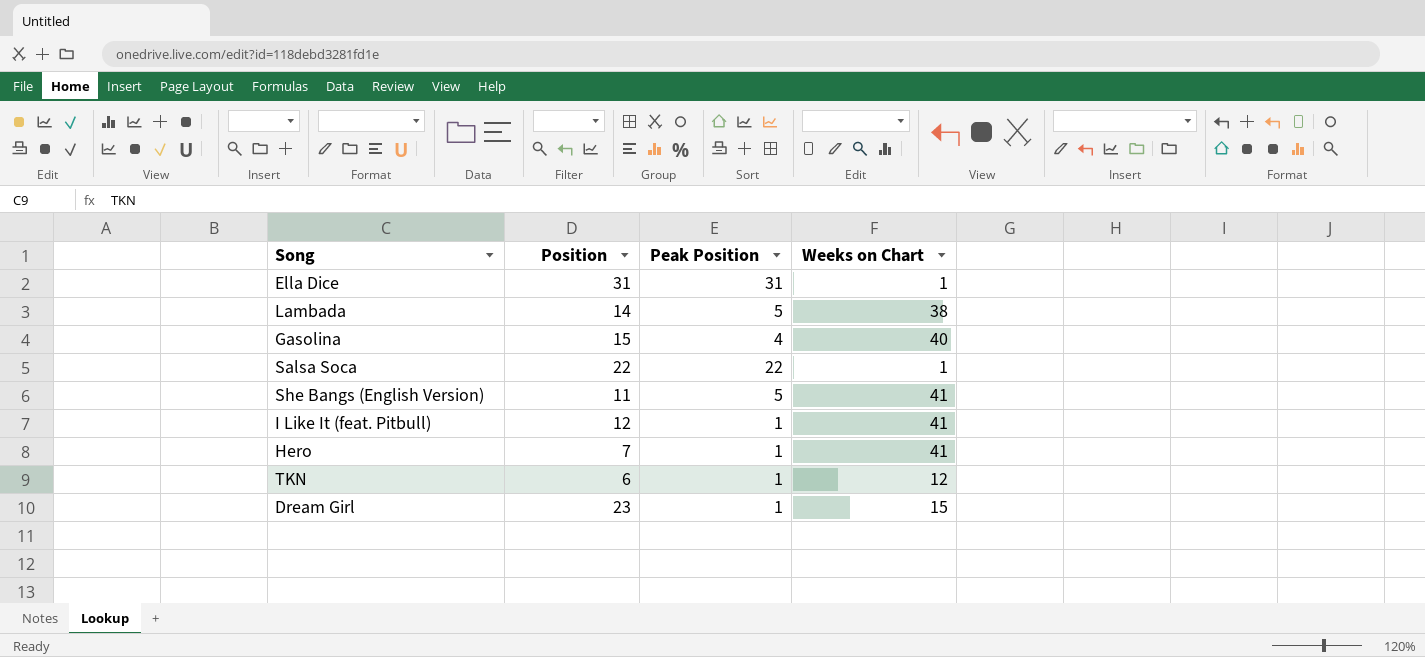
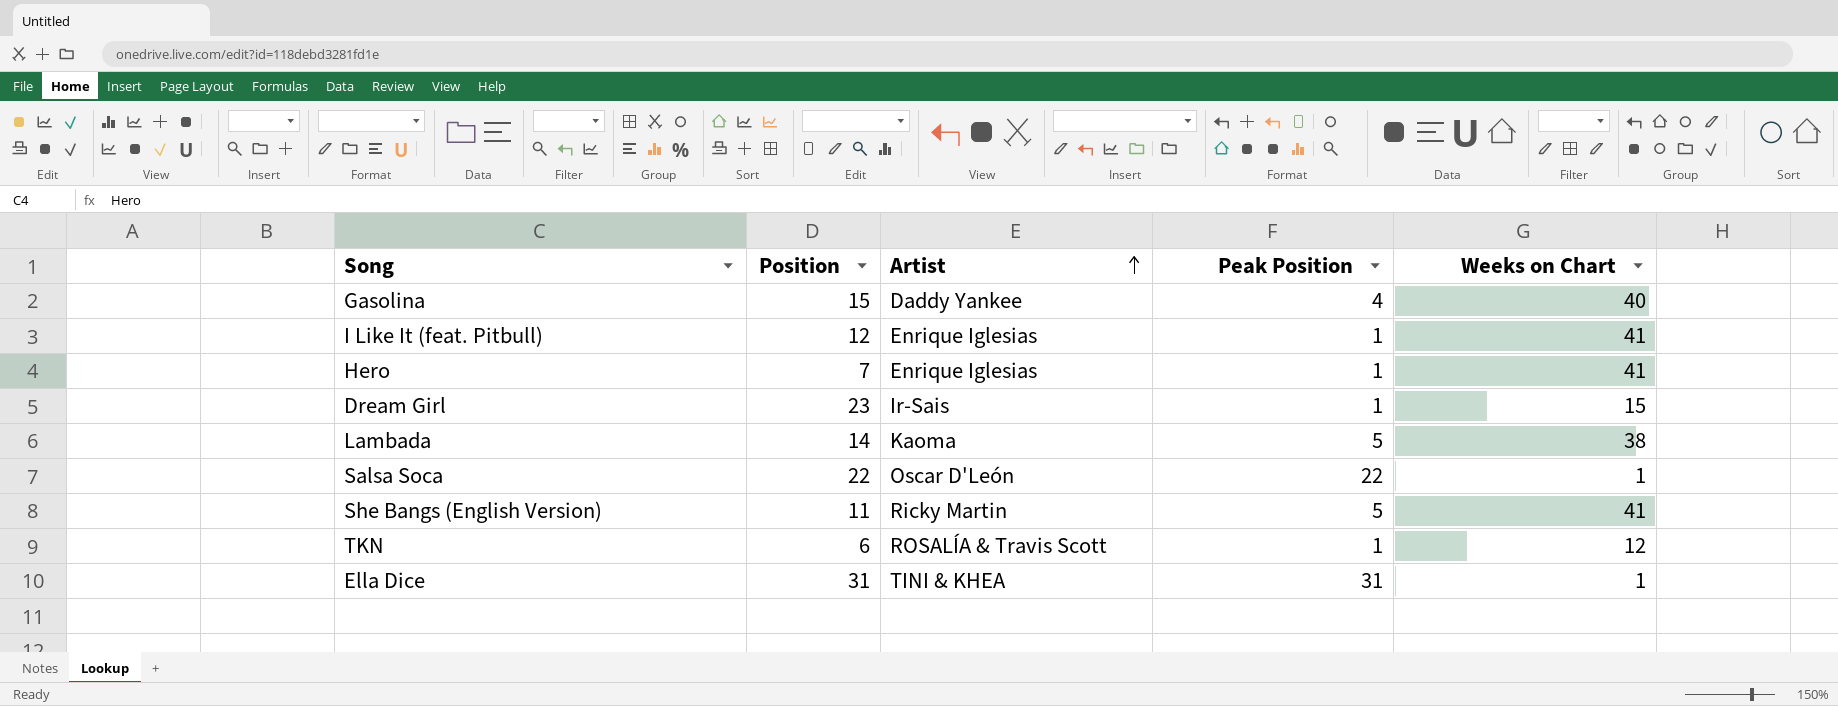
row order: none -> Artist ascending
column Artist | position: none -> 3

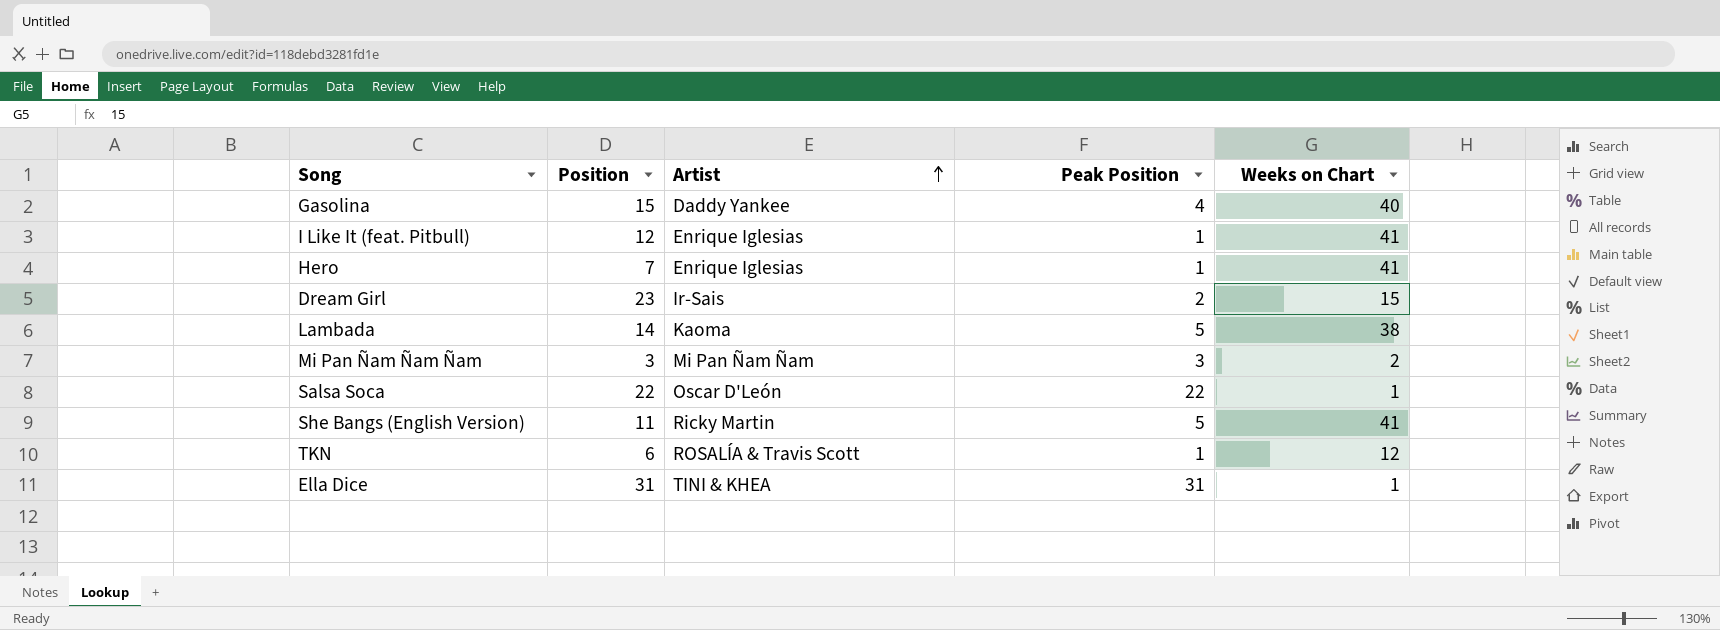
Dream Girl | Peak Position: 1 -> 2
row Mi Pan Ñam Ñam Ñam: none -> 3 | Mi Pan Ñam Ñam | 3 | 2

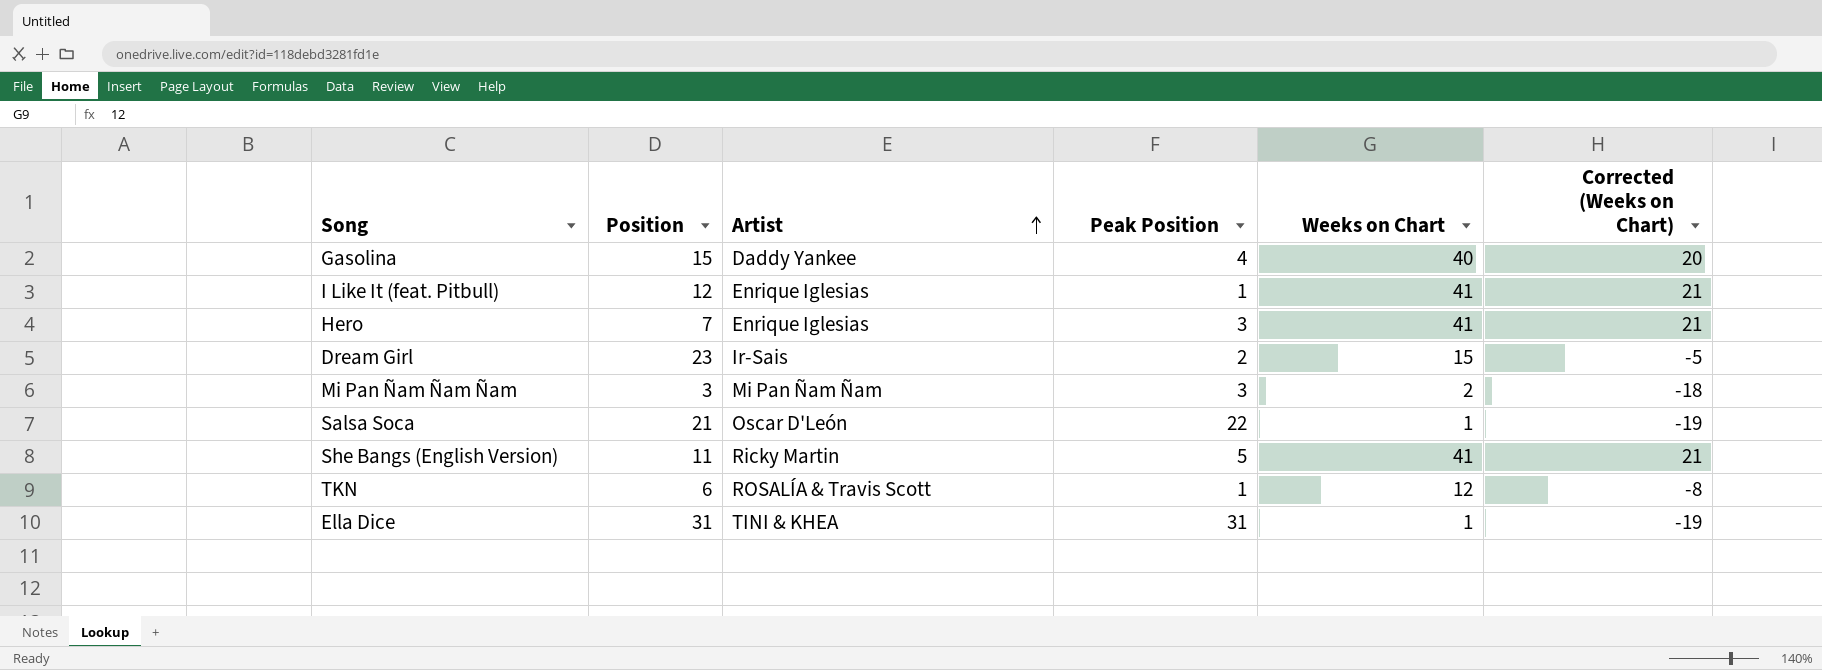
column Corrected (Weeks on Chart) | formula: none -> [Weeks on Chart] - 20
row Lambada: 14 | Kaoma | 5 | 38 -> none
Hero | Peak Position: 1 -> 3
Salsa Soca | Position: 22 -> 21

